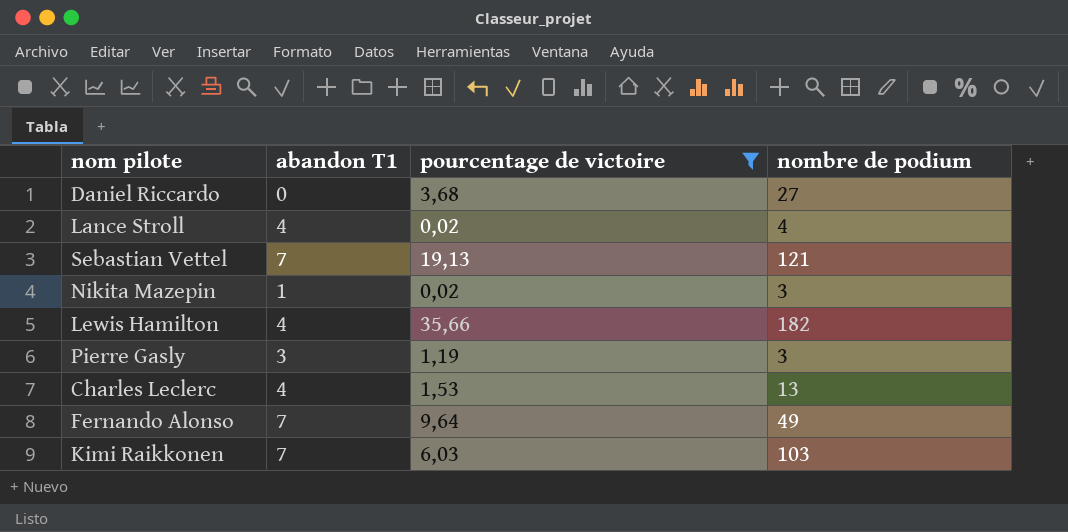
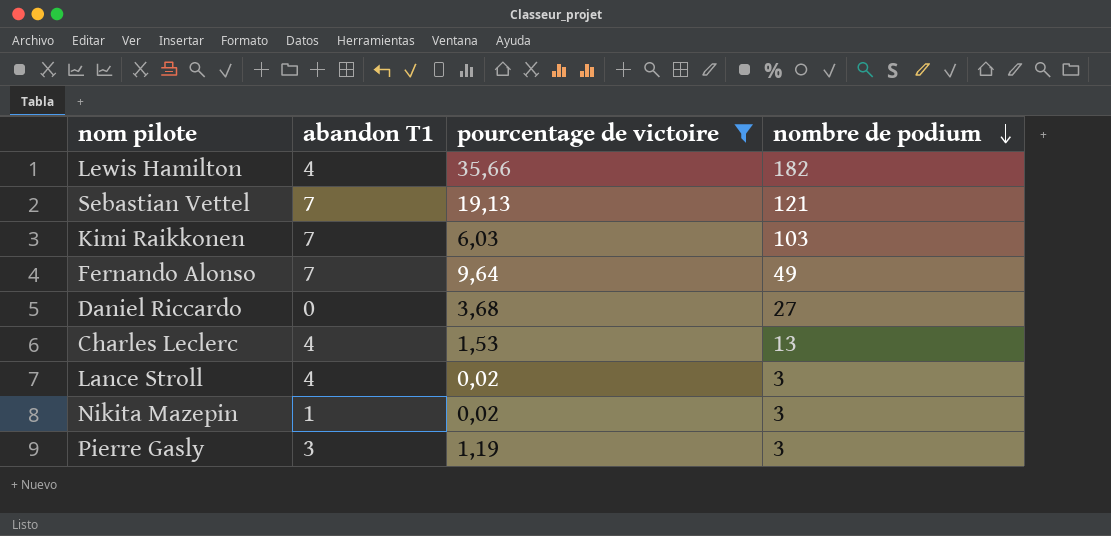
row order: none -> nombre de podium descending
Lance Stroll | nombre de podium: 4 -> 3

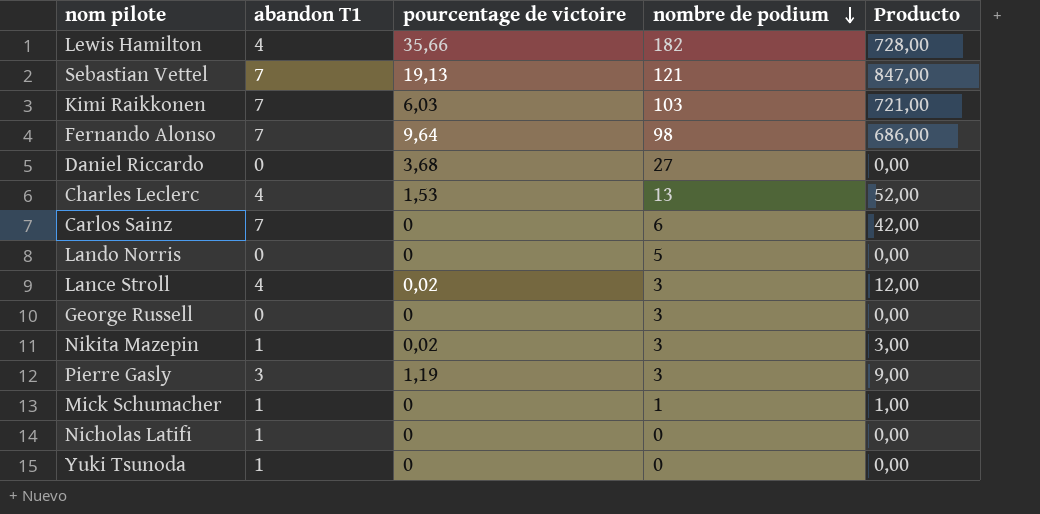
filter: pourcentage de victoire != 0 -> none
column Producto | formula: none -> [abandon T1] * [nombre de podium]
Fernando Alonso | nombre de podium: 49 -> 98

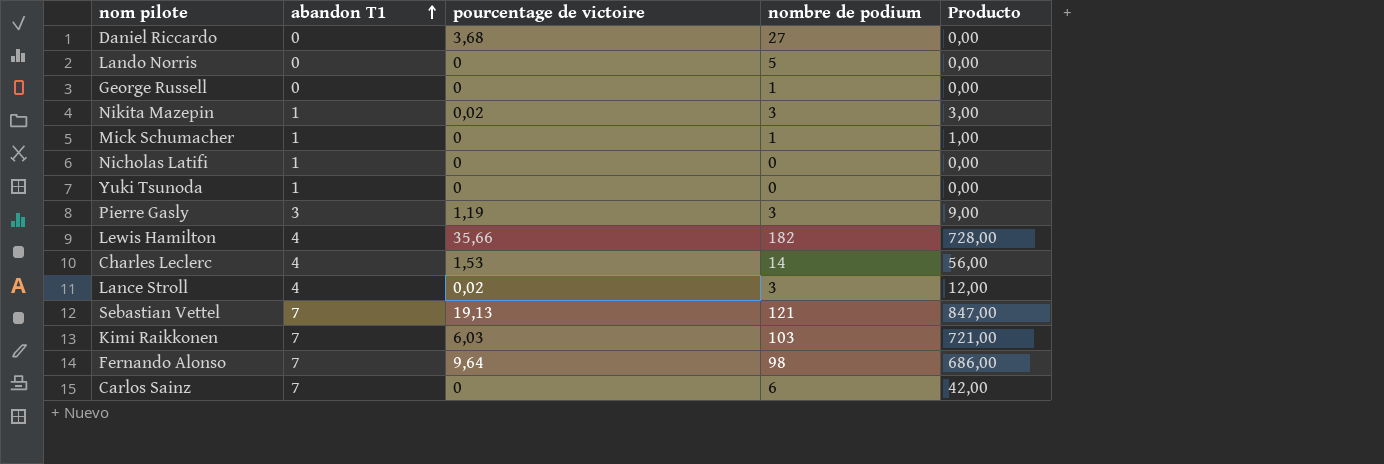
row order: nombre de podium descending -> abandon T1 ascending
George Russell | nombre de podium: 3 -> 1
Charles Leclerc | nombre de podium: 13 -> 14
Charles Leclerc | Producto: 52,00 -> 56,00

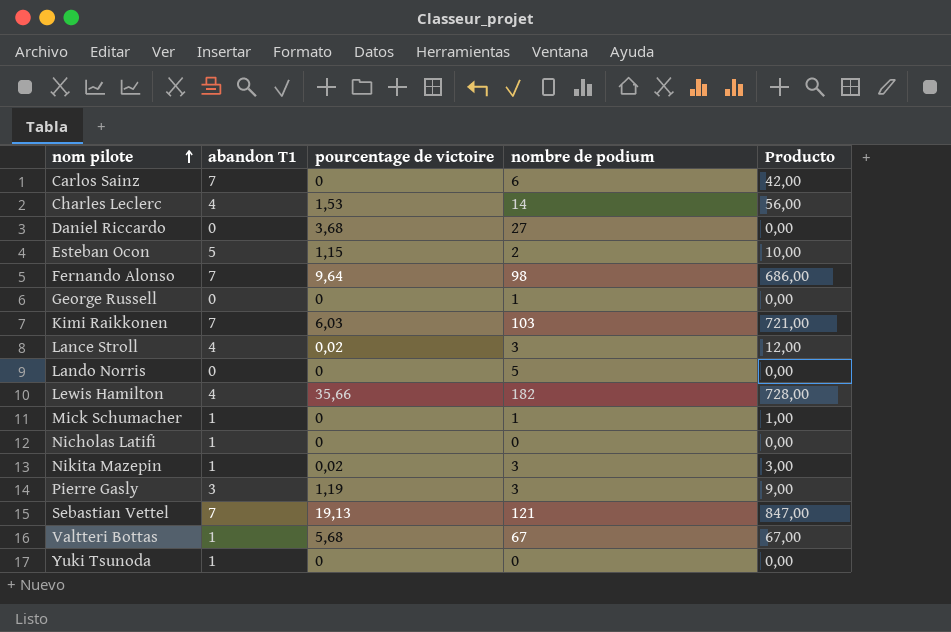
row order: abandon T1 ascending -> nom pilote ascending
row Esteban Ocon: none -> 5 | 1,15 | 2 | 10,00
row Valtteri Bottas: none -> 1 | 5,68 | 67 | 67,00

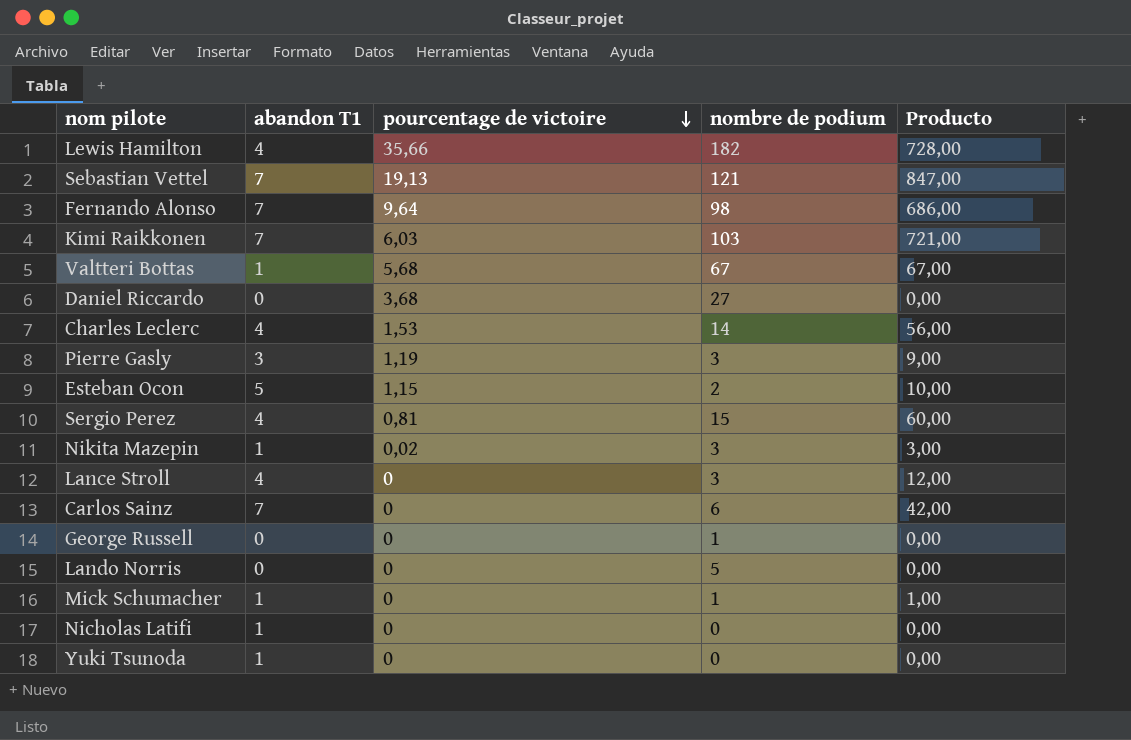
row order: nom pilote ascending -> pourcentage de victoire descending
row Sergio Perez: none -> 4 | 0,81 | 15 | 60,00
Lance Stroll | pourcentage de victoire: 0,02 -> 0

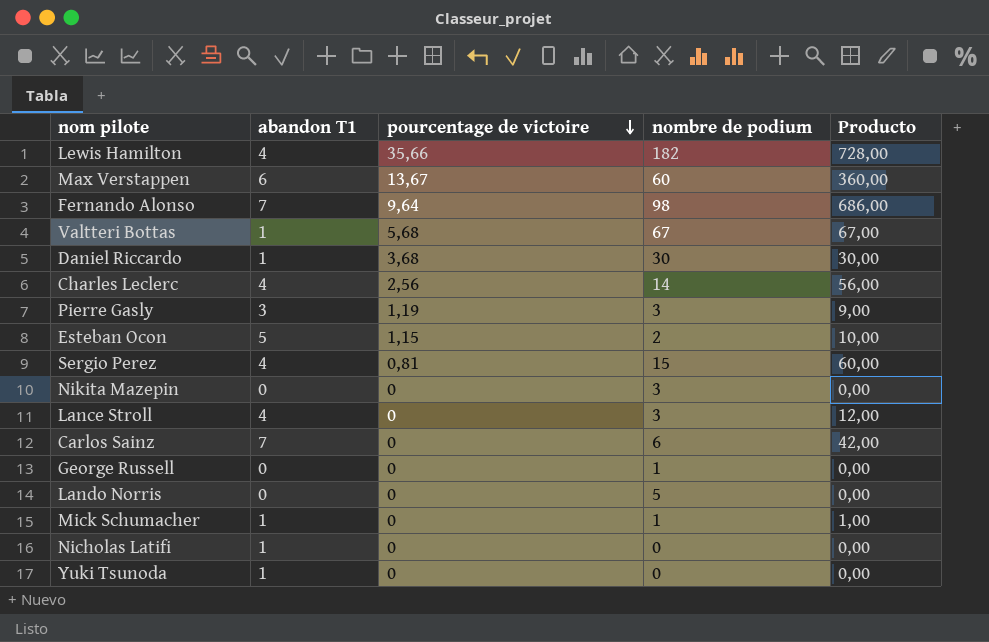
row Sebastian Vettel: 7 | 19,13 | 121 | 847,00 -> none
row Kimi Raikkonen: 7 | 6,03 | 103 | 721,00 -> none
row Max Verstappen: none -> 6 | 13,67 | 60 | 360,00
Daniel Riccardo | abandon T1: 0 -> 1
Daniel Riccardo | nombre de podium: 27 -> 30
Daniel Riccardo | Producto: 0,00 -> 30,00
Charles Leclerc | pourcentage de victoire: 1,53 -> 2,56
Nikita Mazepin | abandon T1: 1 -> 0
Nikita Mazepin | pourcentage de victoire: 0,02 -> 0
Nikita Mazepin | Producto: 3,00 -> 0,00

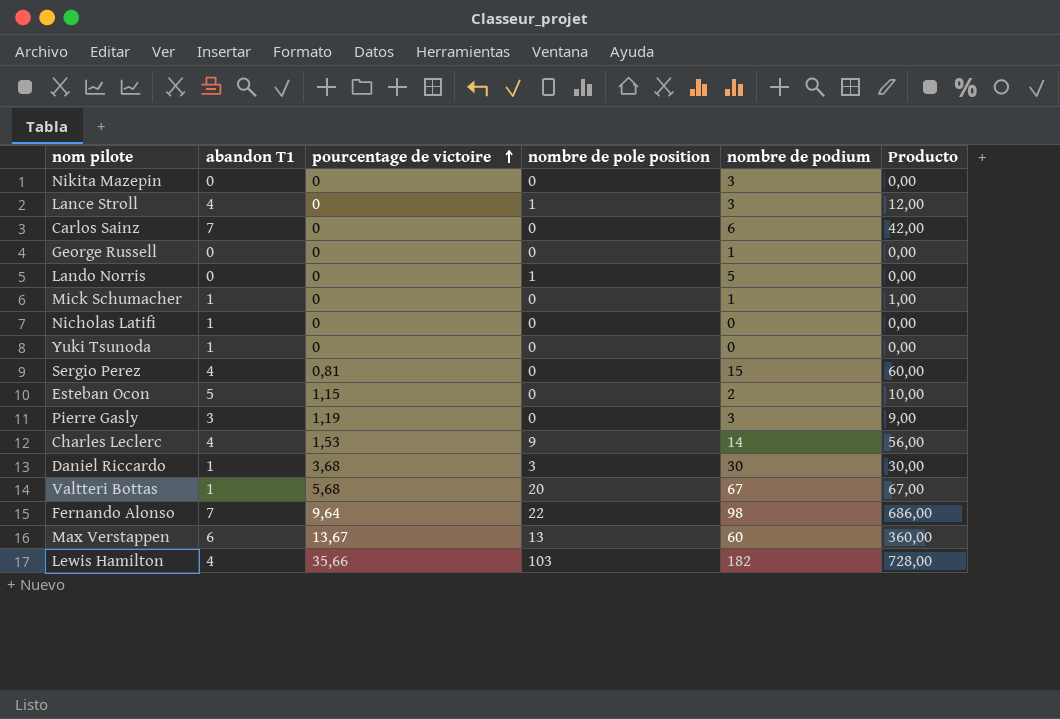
row order: pourcentage de victoire descending -> pourcentage de victoire ascending
column nombre de pole position | position: none -> 4
Charles Leclerc | pourcentage de victoire: 2,56 -> 1,53

